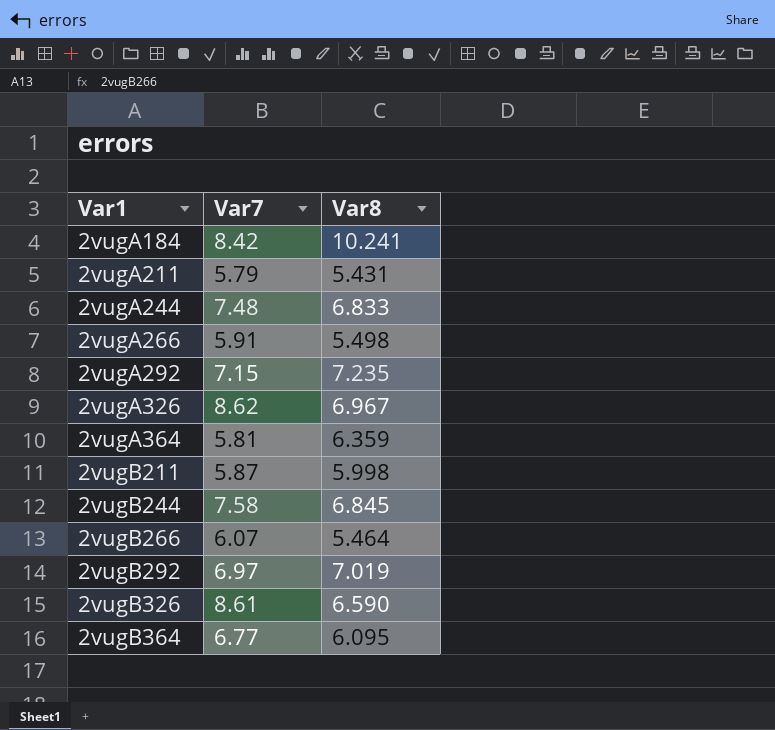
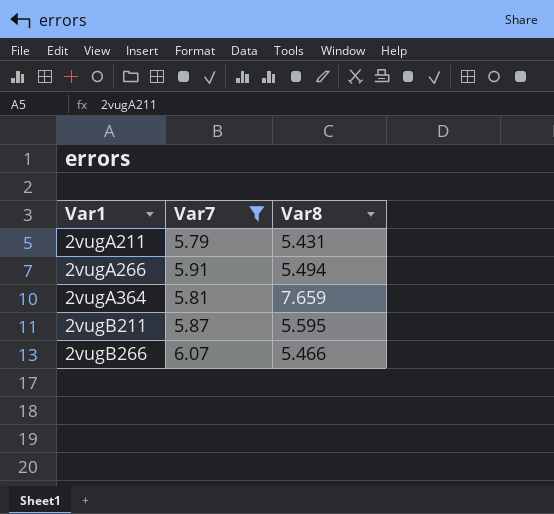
filter: none -> Var7 <= 6.07
2vugA266 | Var8: 5.498 -> 5.494
2vugA364 | Var8: 6.359 -> 7.659
2vugB211 | Var8: 5.998 -> 5.595
2vugB266 | Var8: 5.464 -> 5.466

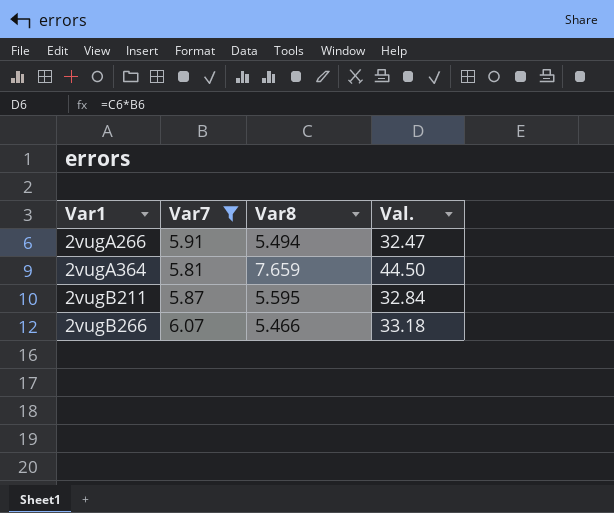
column Val. | formula: none -> [Var7] * [Var8]
row 2vugA211: 5.79 | 5.431 -> none

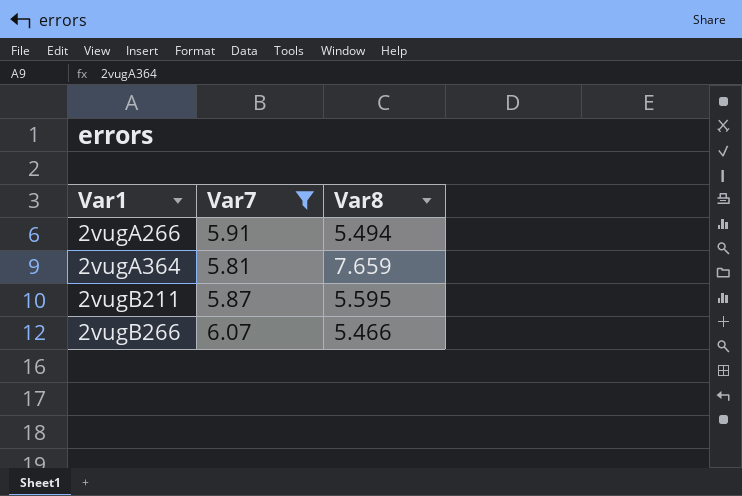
column Val. | formula: [Var7] * [Var8] -> none

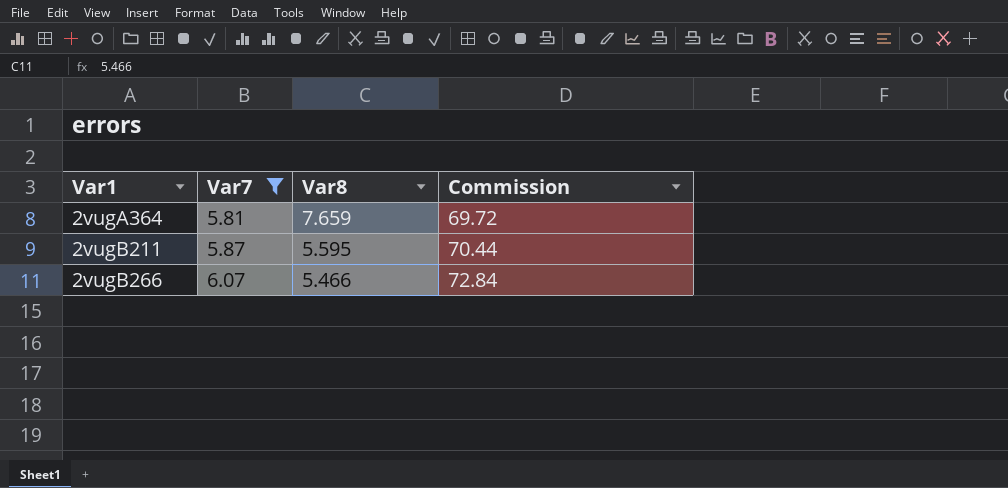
column Commission | formula: none -> [Var7] * 12
row 2vugA266: 5.91 | 5.494 -> none

